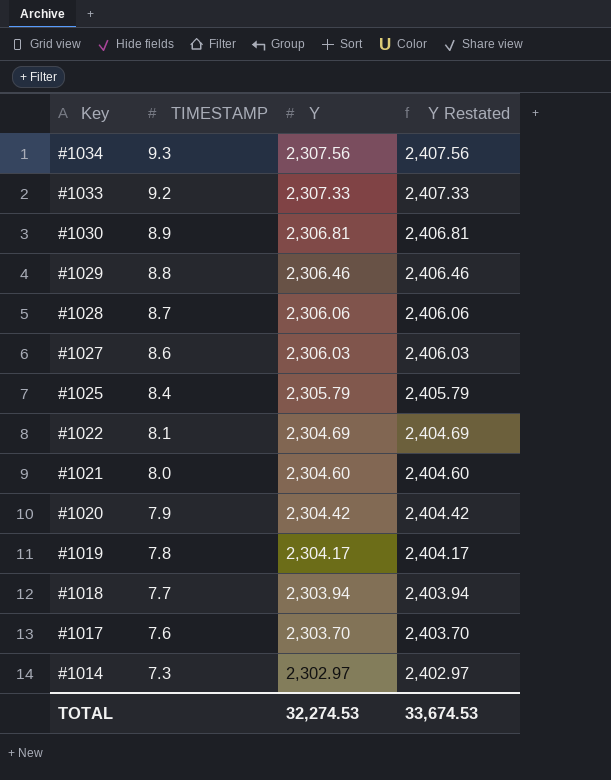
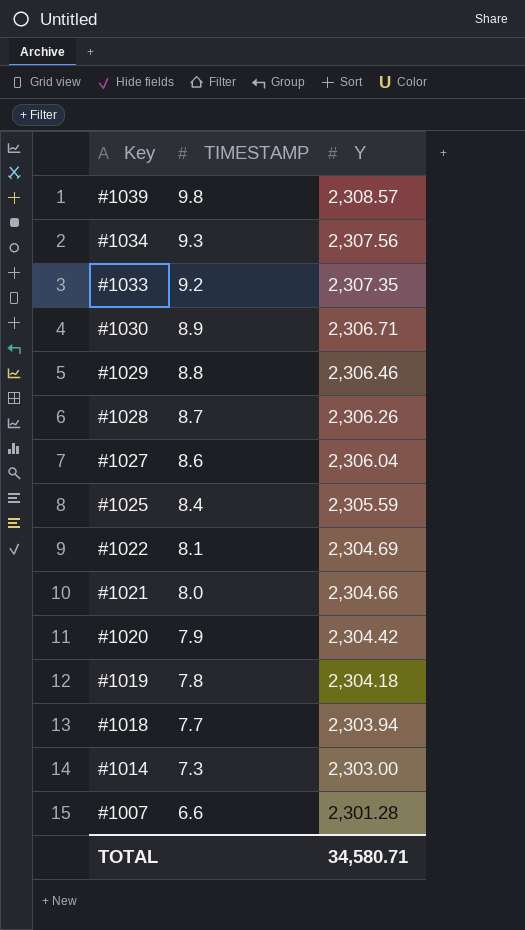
column Y Restated | formula: [Y] + 100 -> none
row #1017: 7.6 | 2,303.70 | 2,403.70 -> none
row #1039: none -> 9.8 | 2,308.57
#1033 | Y: 2,307.33 -> 2,307.35
#1030 | Y: 2,306.81 -> 2,306.71
#1028 | Y: 2,306.06 -> 2,306.26
#1027 | Y: 2,306.03 -> 2,306.04
#1025 | Y: 2,305.79 -> 2,305.59
#1021 | Y: 2,304.60 -> 2,304.66
#1019 | Y: 2,304.17 -> 2,304.18
#1014 | Y: 2,302.97 -> 2,303.00
row #1007: none -> 6.6 | 2,301.28
TOTAL | Y: 32,274.53 -> 34,580.71

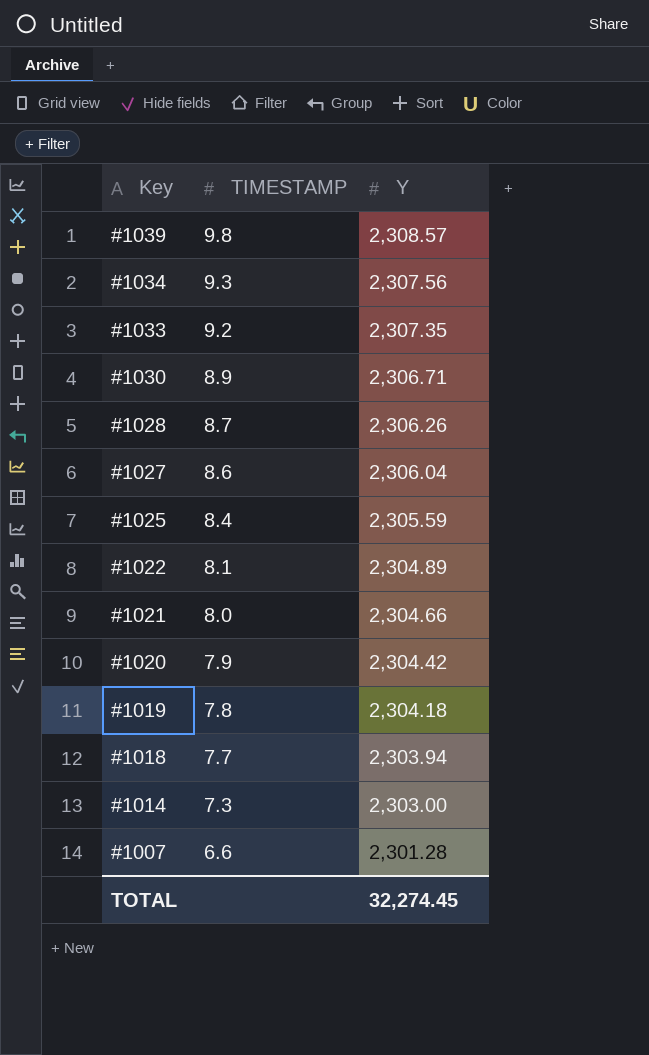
row #1029: 8.8 | 2,306.46 -> none
#1022 | Y: 2,304.69 -> 2,304.89
TOTAL | Y: 34,580.71 -> 32,274.45

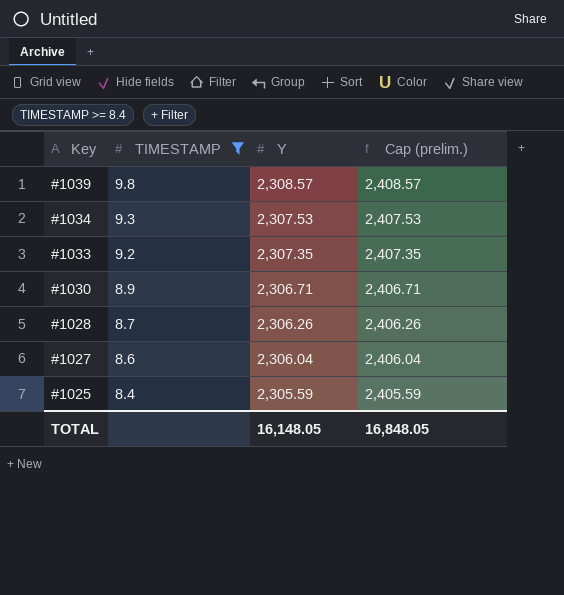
filter: none -> TIMESTAMP >= 8.4
column Cap (prelim.) | formula: none -> [Y] + 100
#1034 | Y: 2,307.56 -> 2,307.53
TOTAL | Y: 32,274.45 -> 16,148.05

